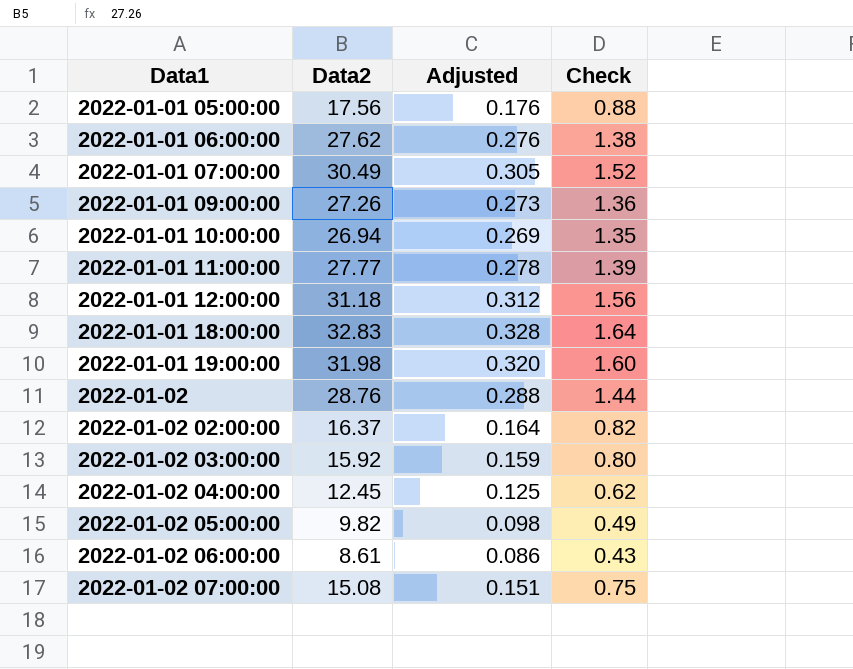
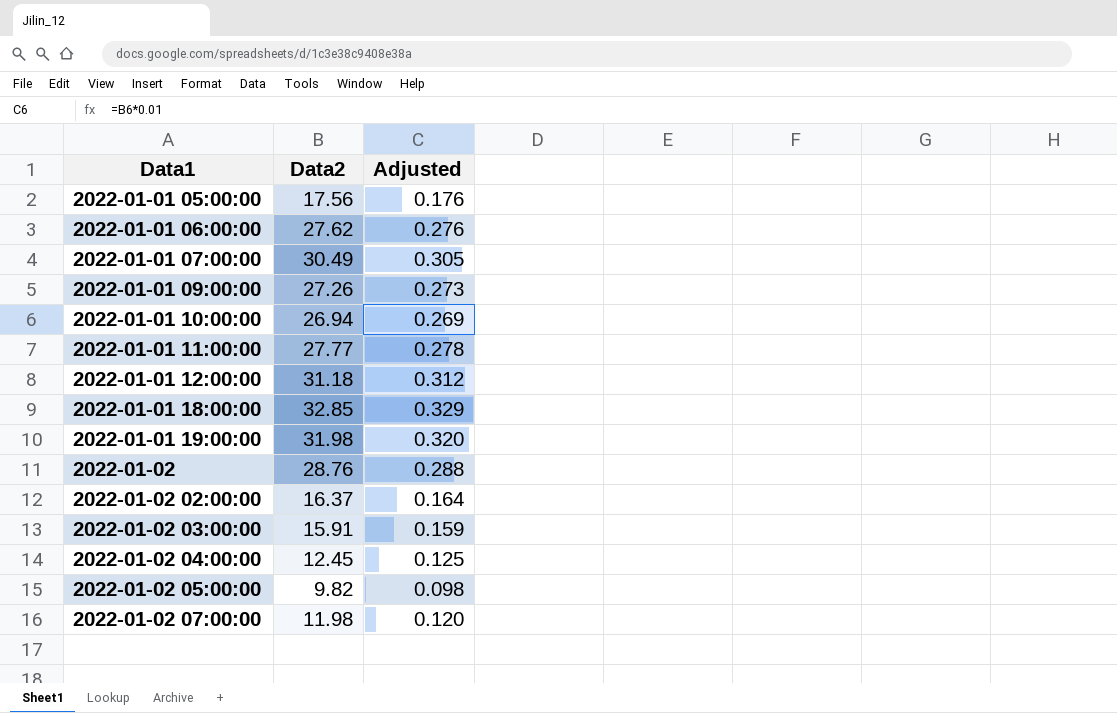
column Check | formula: [Data2] * 0.05 -> none
row 2022-01-02 06:00:00: 8.61 | 0.086 | 0.43 -> none
2022-01-01 18:00:00 | Data2: 32.83 -> 32.85
2022-01-01 18:00:00 | Adjusted: 0.328 -> 0.329
2022-01-02 03:00:00 | Data2: 15.92 -> 15.91
2022-01-02 07:00:00 | Data2: 15.08 -> 11.98
2022-01-02 07:00:00 | Adjusted: 0.151 -> 0.120

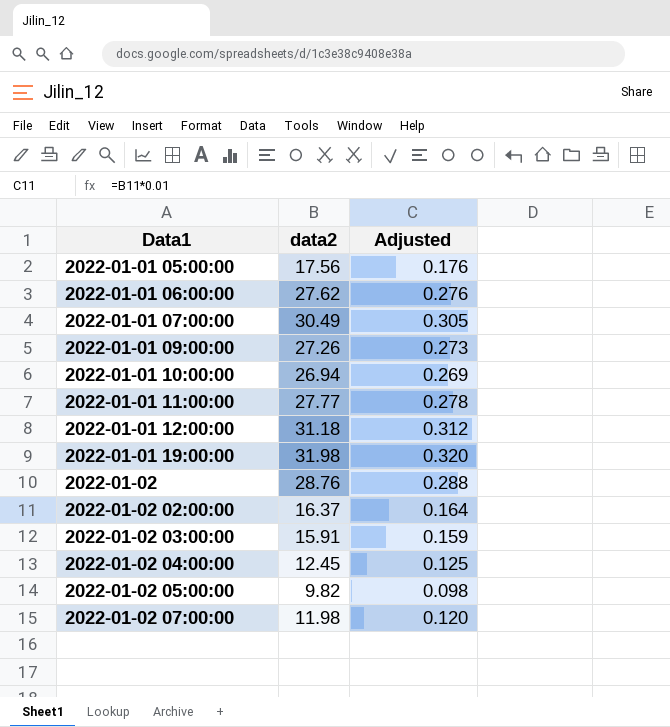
column name: Data2 -> data2
row 2022-01-01 18:00:00: 32.85 | 0.329 -> none

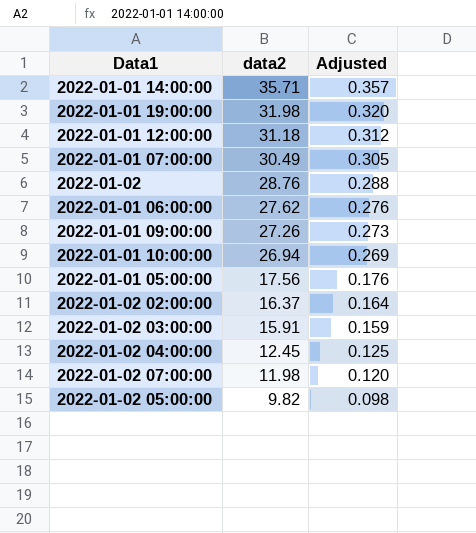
row order: Data1 ascending -> data2 descending
row 2022-01-01 11:00:00: 27.77 | 0.278 -> none
row 2022-01-01 14:00:00: none -> 35.71 | 0.357

